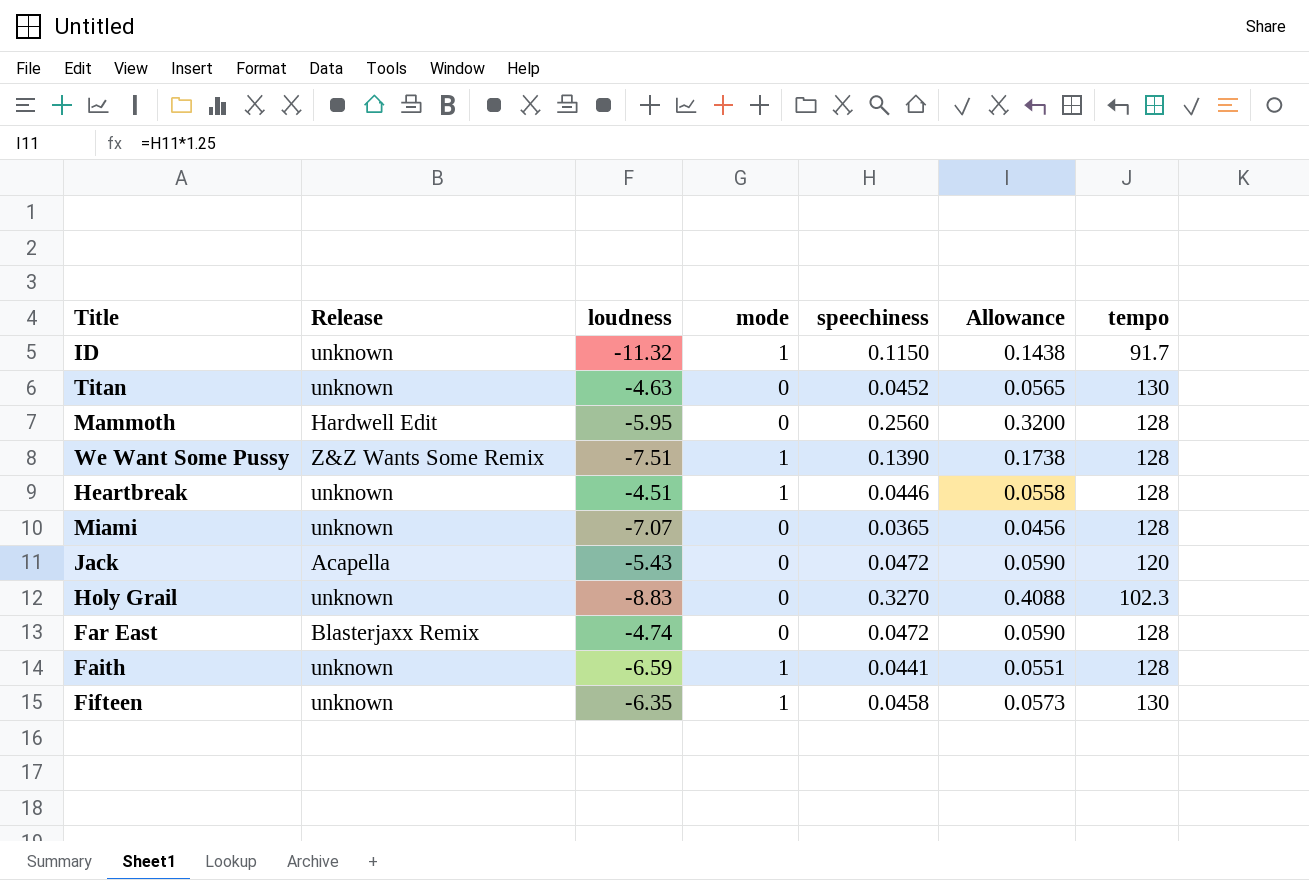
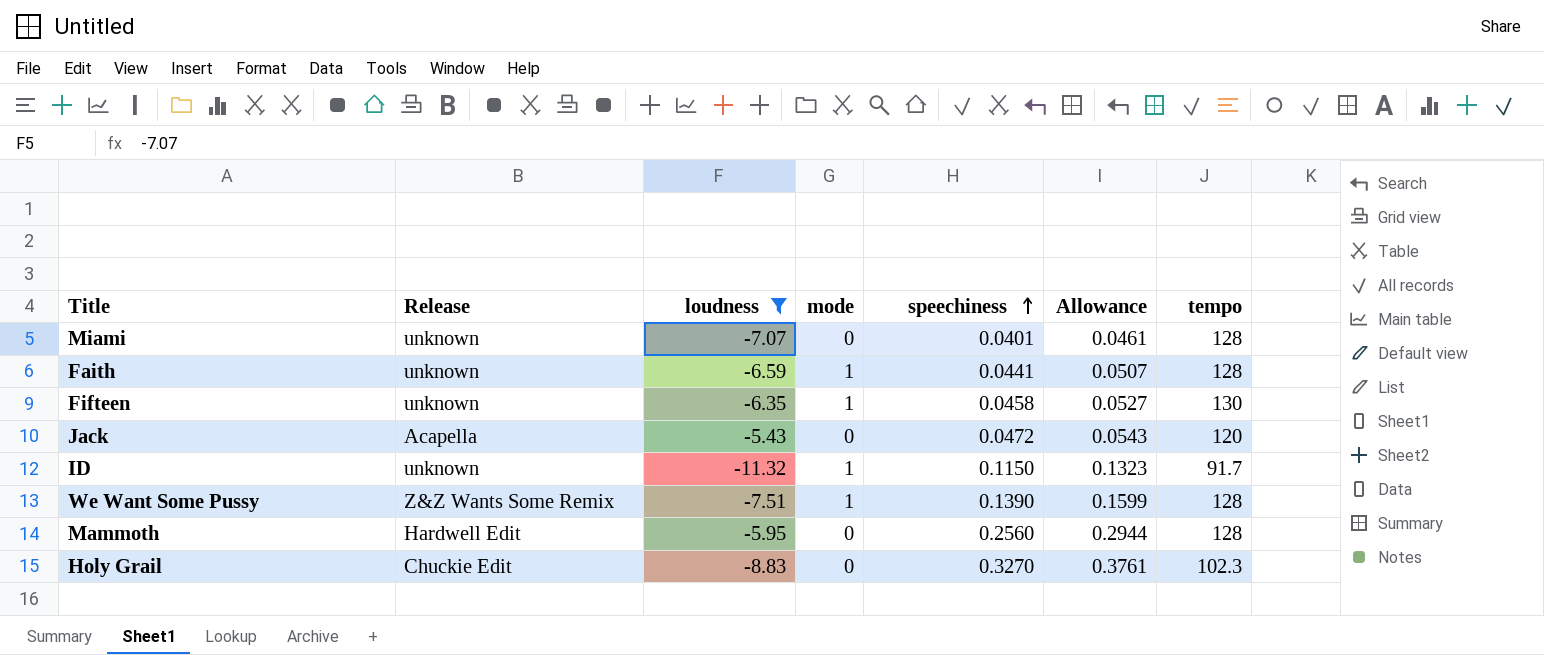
filter: none -> loudness <= -5.43
row order: none -> speechiness ascending
column Allowance | formula: [speechiness] * 1.25 -> [speechiness] * 1.15
Miami | speechiness: 0.0365 -> 0.0401
Holy Grail | Release: unknown -> Chuckie Edit

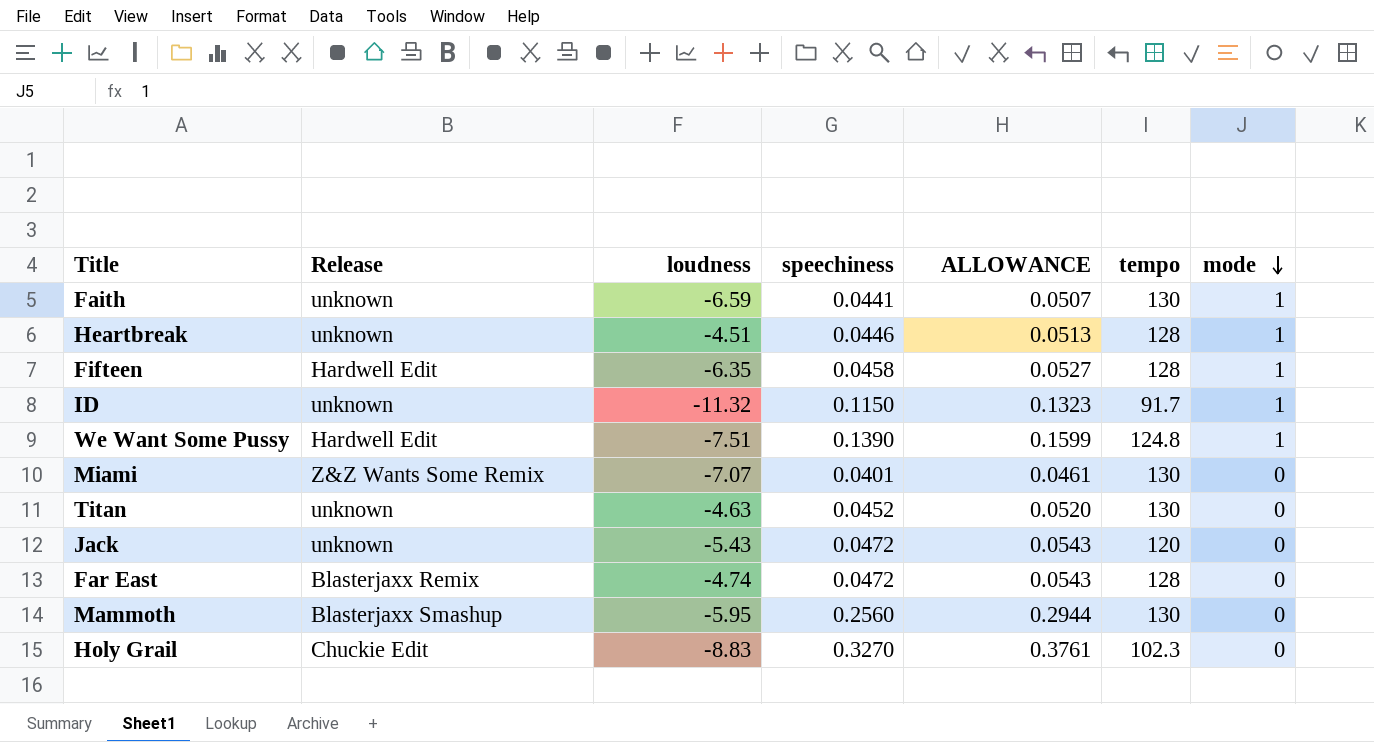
filter: loudness <= -5.43 -> none
row order: speechiness ascending -> mode descending
column name: Allowance -> ALLOWANCE
column mode | position: 4 -> 7
Faith | tempo: 128 -> 130
Fifteen | Release: unknown -> Hardwell Edit
Fifteen | tempo: 130 -> 128
We Want Some Pussy | Release: Z&Z Wants Some Remix -> Hardwell Edit
We Want Some Pussy | tempo: 128 -> 124.8
Miami | Release: unknown -> Z&Z Wants Some Remix
Miami | tempo: 128 -> 130
Jack | Release: Acapella -> unknown
Mammoth | Release: Hardwell Edit -> Blasterjaxx Smashup
Mammoth | tempo: 128 -> 130

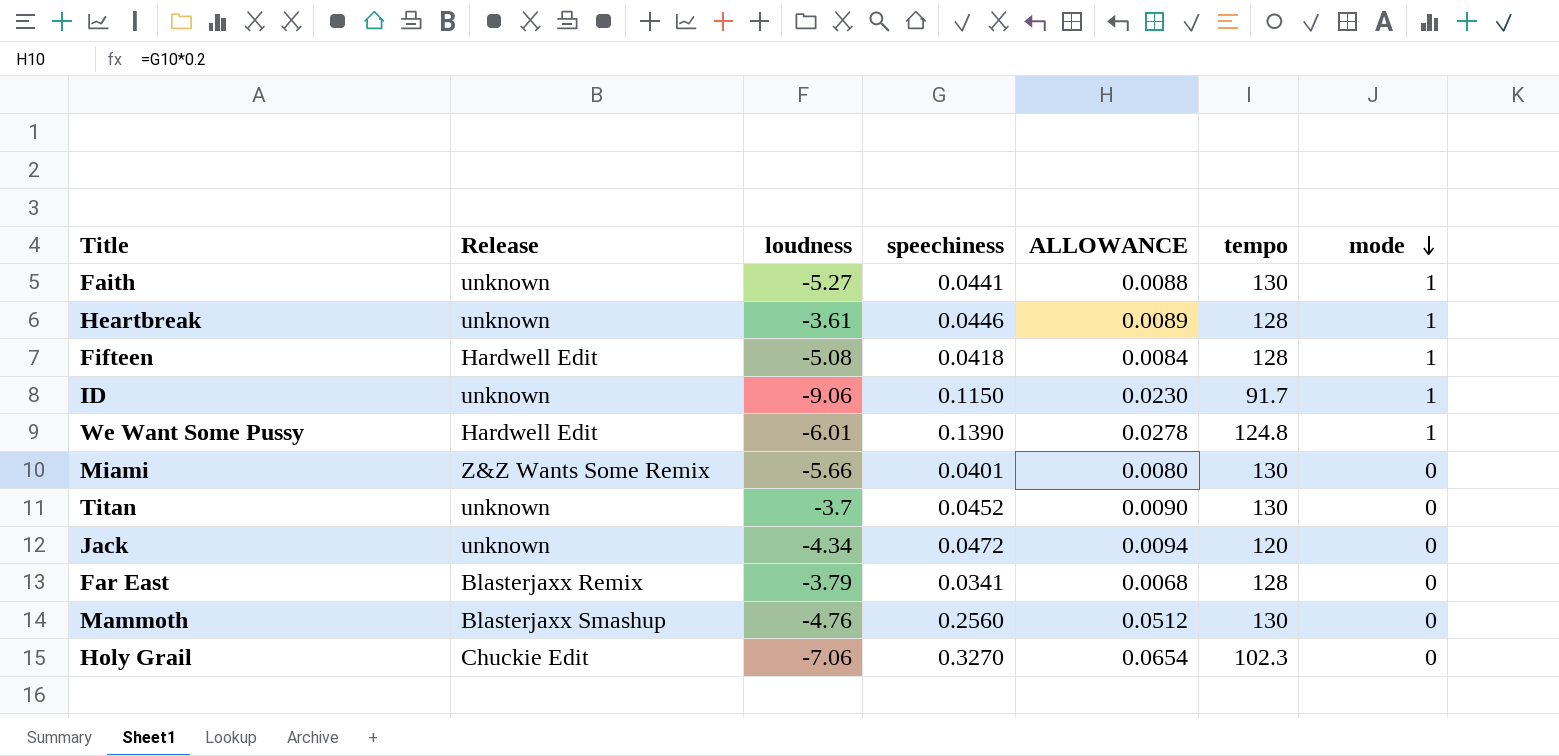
column ALLOWANCE | formula: [speechiness] * 1.15 -> [speechiness] * 0.2
Faith | loudness: -6.59 -> -5.27
Heartbreak | loudness: -4.51 -> -3.61
Fifteen | loudness: -6.35 -> -5.08
Fifteen | speechiness: 0.0458 -> 0.0418
ID | loudness: -11.32 -> -9.06
We Want Some Pussy | loudness: -7.51 -> -6.01
Miami | loudness: -7.07 -> -5.66
Titan | loudness: -4.63 -> -3.7
Jack | loudness: -5.43 -> -4.34
Far East | loudness: -4.74 -> -3.79
Far East | speechiness: 0.0472 -> 0.0341
Mammoth | loudness: -5.95 -> -4.76
Holy Grail | loudness: -8.83 -> -7.06

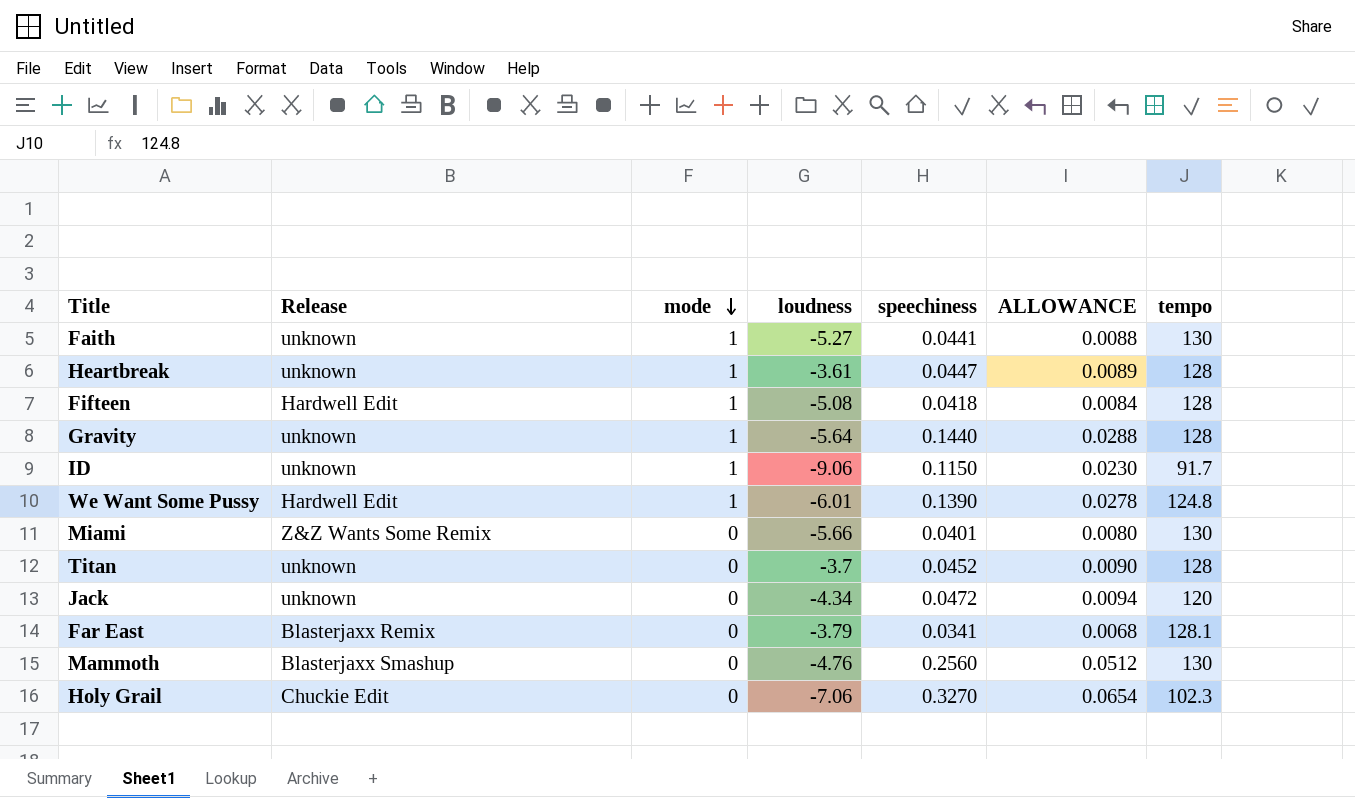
column mode | position: 7 -> 3
Heartbreak | speechiness: 0.0446 -> 0.0447
row Gravity: none -> unknown | 1 | -5.64 | 0.1440 | 0.0288 | 128
Titan | tempo: 130 -> 128
Far East | tempo: 128 -> 128.1

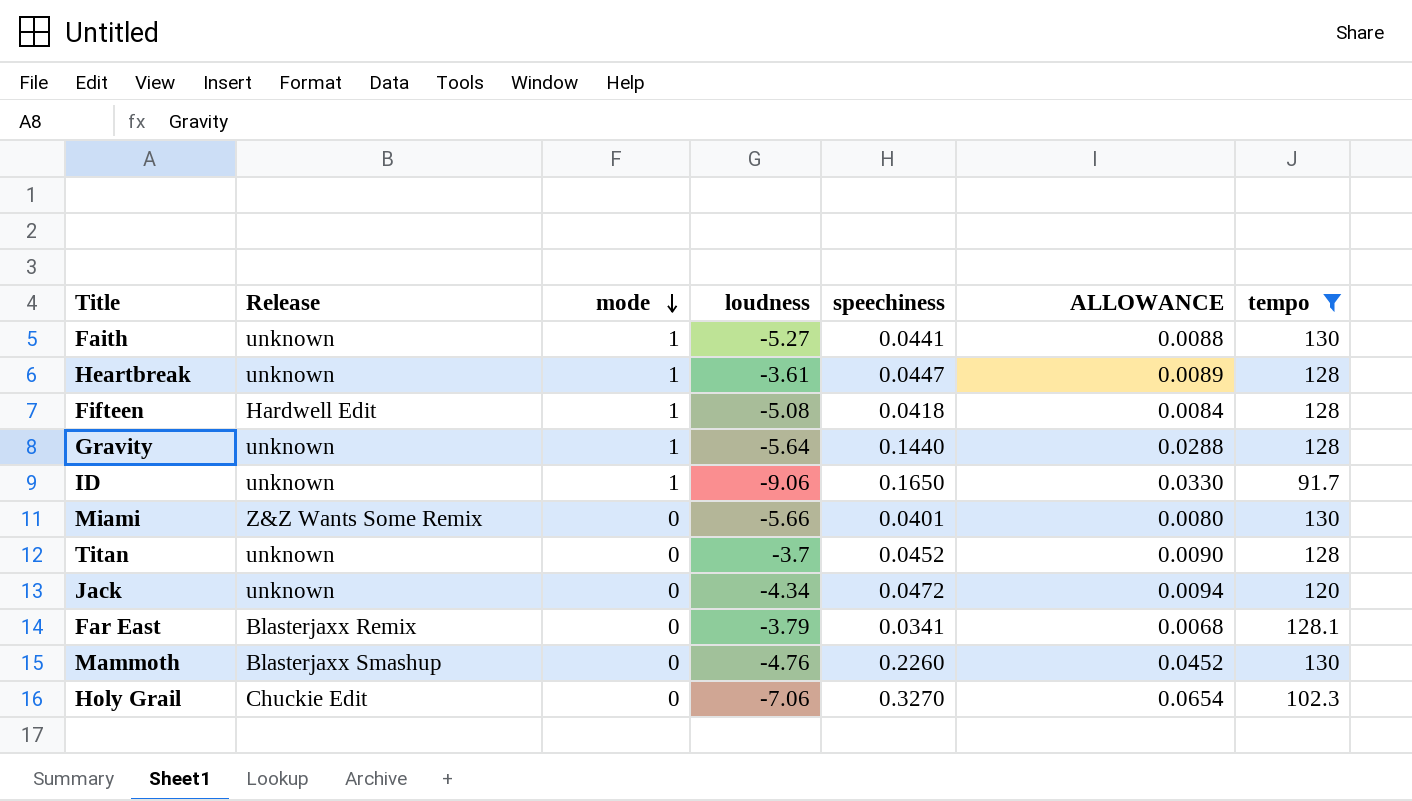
filter: none -> tempo != 124.8
ID | speechiness: 0.1150 -> 0.1650
ID | ALLOWANCE: 0.0230 -> 0.0330
Mammoth | speechiness: 0.2560 -> 0.2260
Mammoth | ALLOWANCE: 0.0512 -> 0.0452

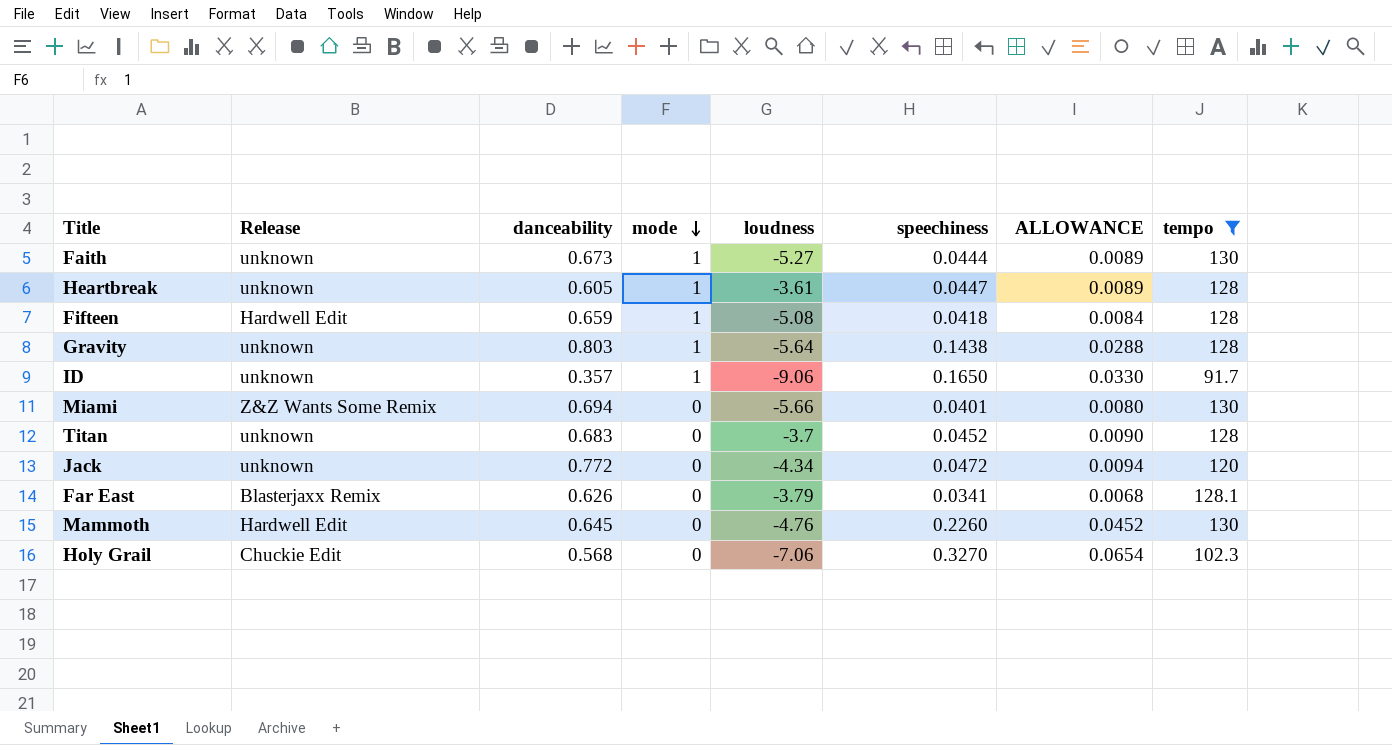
column danceability | position: none -> 3
Faith | speechiness: 0.0441 -> 0.0444
Faith | ALLOWANCE: 0.0088 -> 0.0089
Gravity | speechiness: 0.1440 -> 0.1438
Mammoth | Release: Blasterjaxx Smashup -> Hardwell Edit

